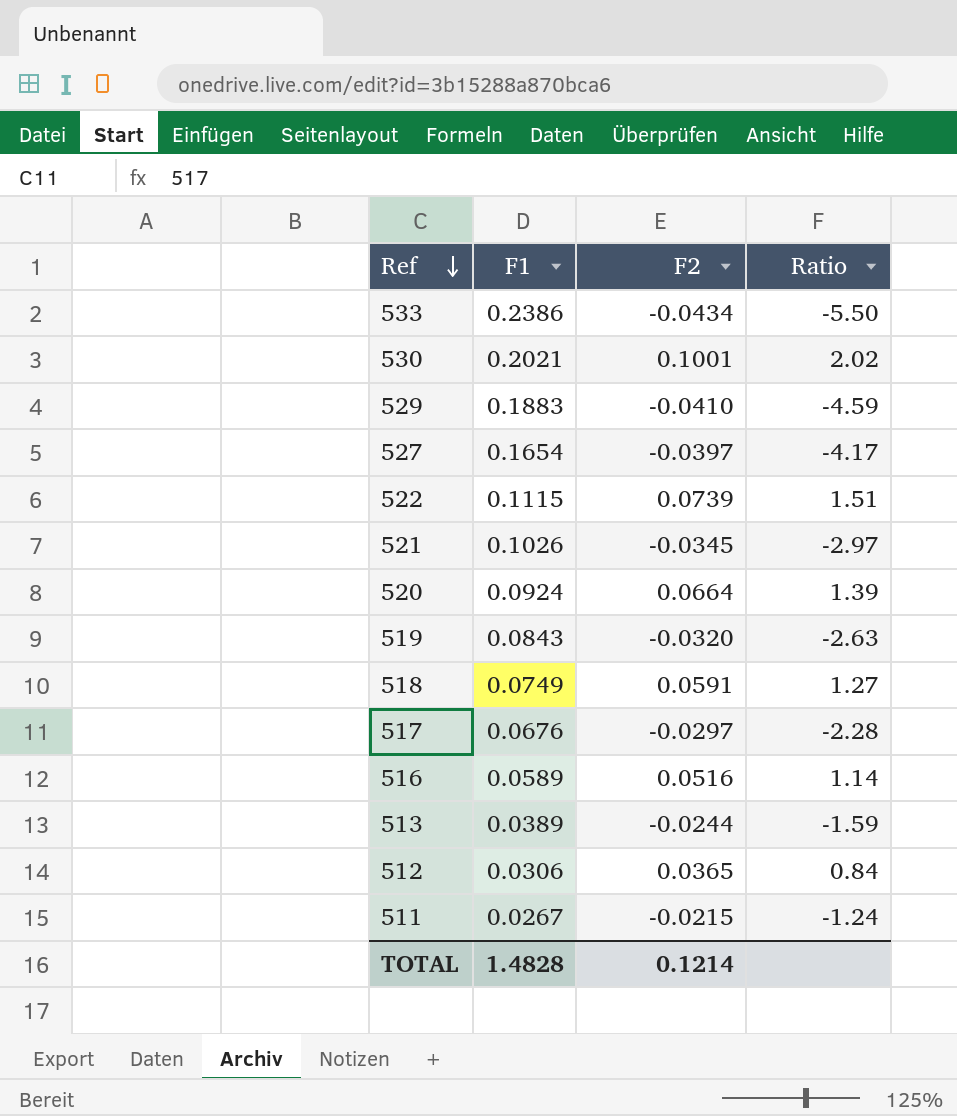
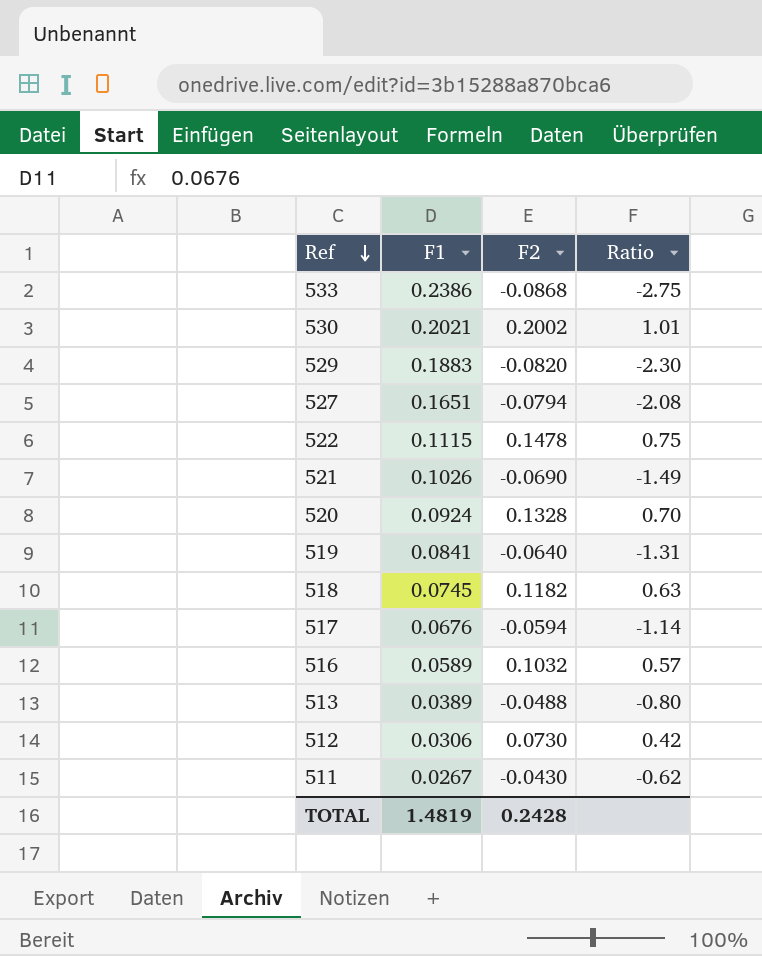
533 | F2: -0.0434 -> -0.0868
533 | Ratio: -5.50 -> -2.75
530 | F2: 0.1001 -> 0.2002
530 | Ratio: 2.02 -> 1.01
529 | F2: -0.0410 -> -0.0820
529 | Ratio: -4.59 -> -2.30
527 | F1: 0.1654 -> 0.1651
527 | F2: -0.0397 -> -0.0794
527 | Ratio: -4.17 -> -2.08
522 | F2: 0.0739 -> 0.1478
522 | Ratio: 1.51 -> 0.75
521 | F2: -0.0345 -> -0.0690
521 | Ratio: -2.97 -> -1.49
520 | F2: 0.0664 -> 0.1328
520 | Ratio: 1.39 -> 0.70
519 | F1: 0.0843 -> 0.0841
519 | F2: -0.0320 -> -0.0640
519 | Ratio: -2.63 -> -1.31
518 | F1: 0.0749 -> 0.0745
518 | F2: 0.0591 -> 0.1182
518 | Ratio: 1.27 -> 0.63
517 | F2: -0.0297 -> -0.0594
517 | Ratio: -2.28 -> -1.14
516 | F2: 0.0516 -> 0.1032
516 | Ratio: 1.14 -> 0.57
513 | F2: -0.0244 -> -0.0488
513 | Ratio: -1.59 -> -0.80
512 | F2: 0.0365 -> 0.0730
512 | Ratio: 0.84 -> 0.42
511 | F2: -0.0215 -> -0.0430
511 | Ratio: -1.24 -> -0.62
TOTAL | F1: 1.4828 -> 1.4819
TOTAL | F2: 0.1214 -> 0.2428

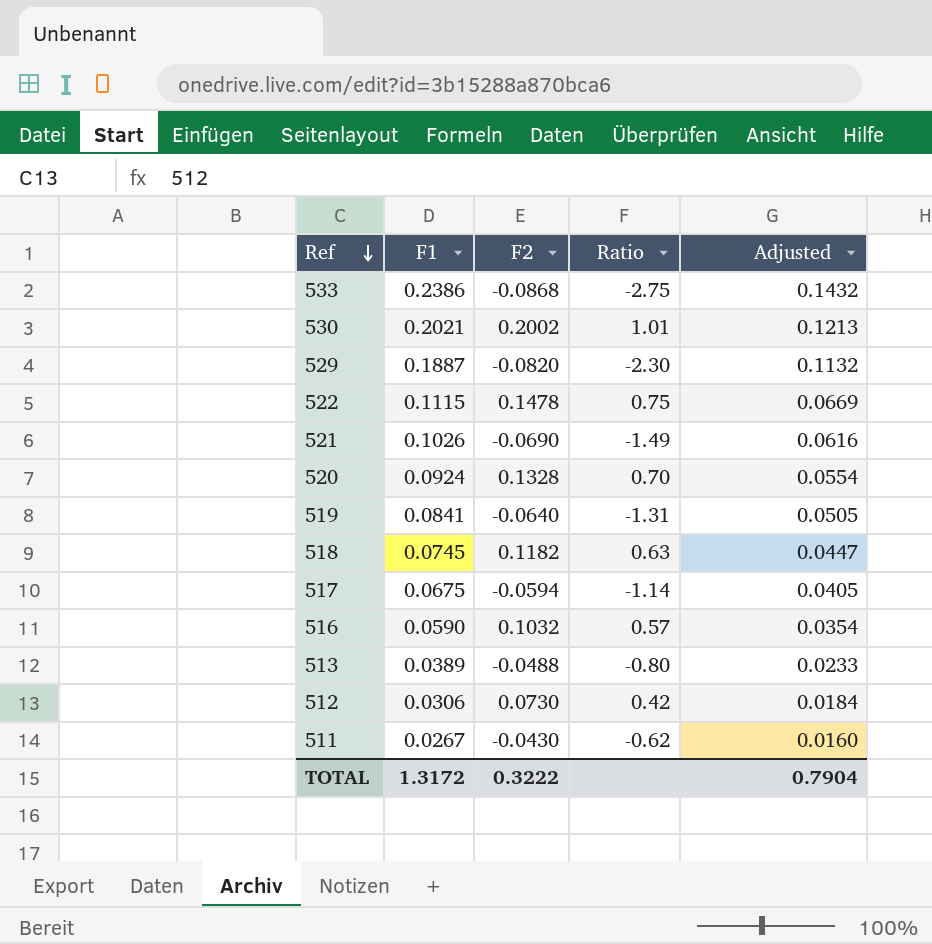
column Adjusted | formula: none -> [F1] * 0.6
row 527: 0.1651 | -0.0794 | -2.08 -> none
529 | F1: 0.1883 -> 0.1887
517 | F1: 0.0676 -> 0.0675
516 | F1: 0.0589 -> 0.0590
TOTAL | F1: 1.4819 -> 1.3172
TOTAL | F2: 0.2428 -> 0.3222

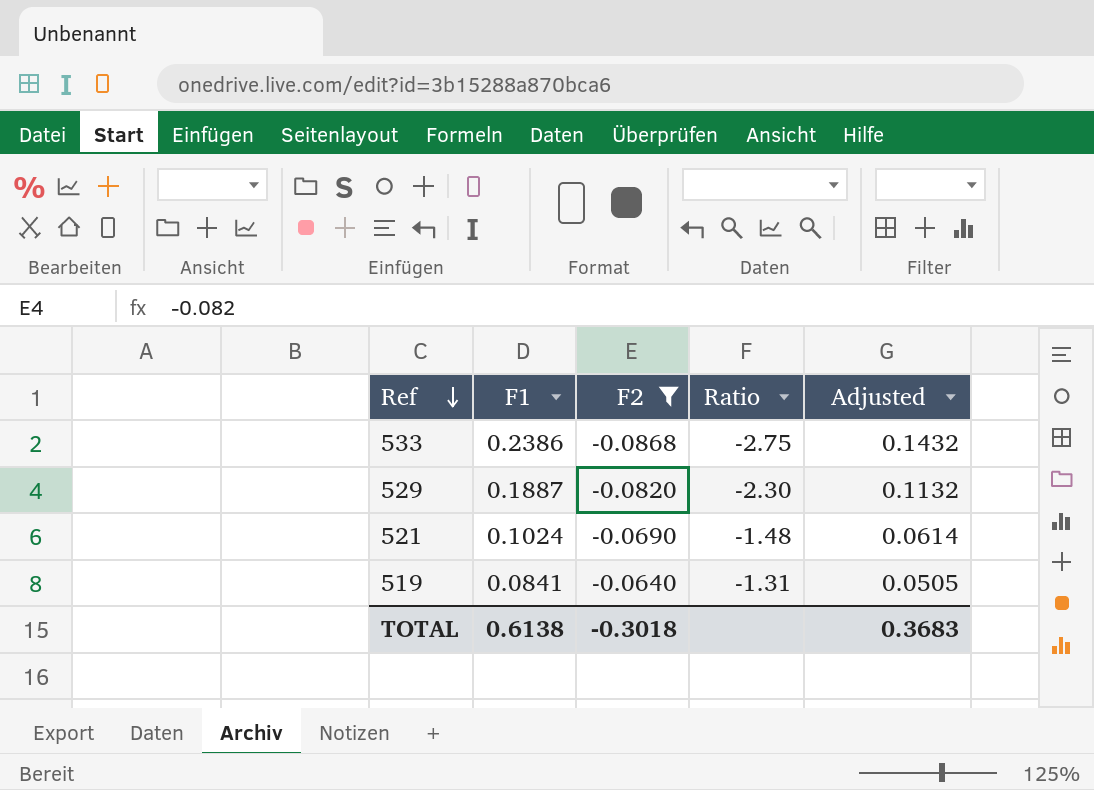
filter: none -> F2 <= -0.0640
521 | F1: 0.1026 -> 0.1024
521 | Ratio: -1.49 -> -1.48
521 | Adjusted: 0.0616 -> 0.0614
TOTAL | F1: 1.3172 -> 0.6138
TOTAL | F2: 0.3222 -> -0.3018
TOTAL | Adjusted: 0.7904 -> 0.3683

